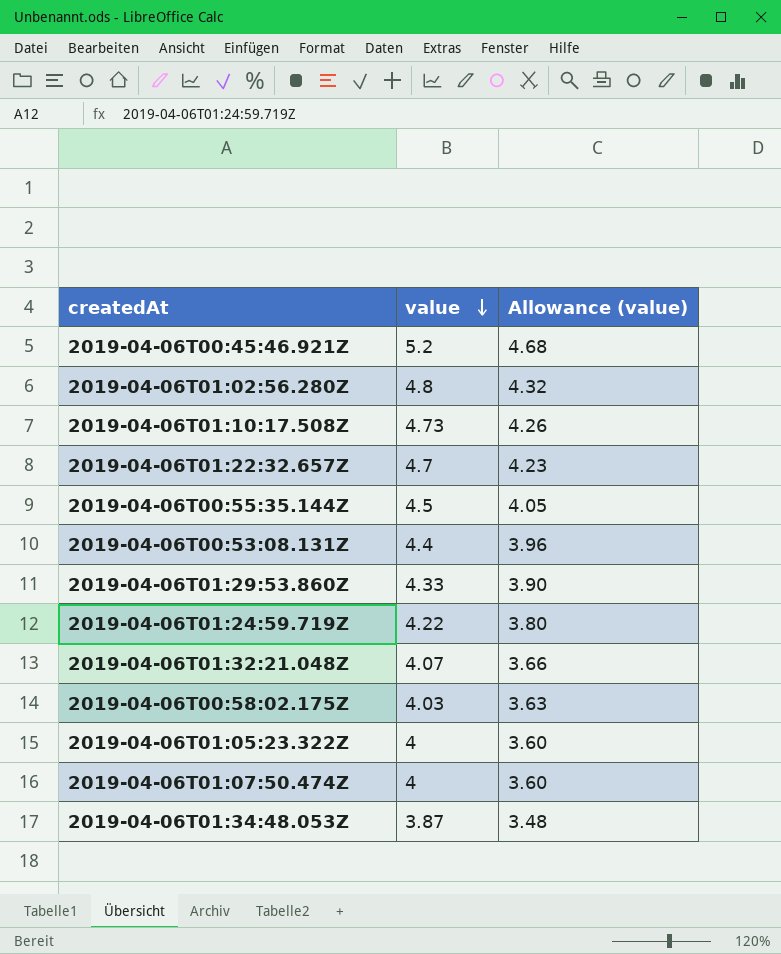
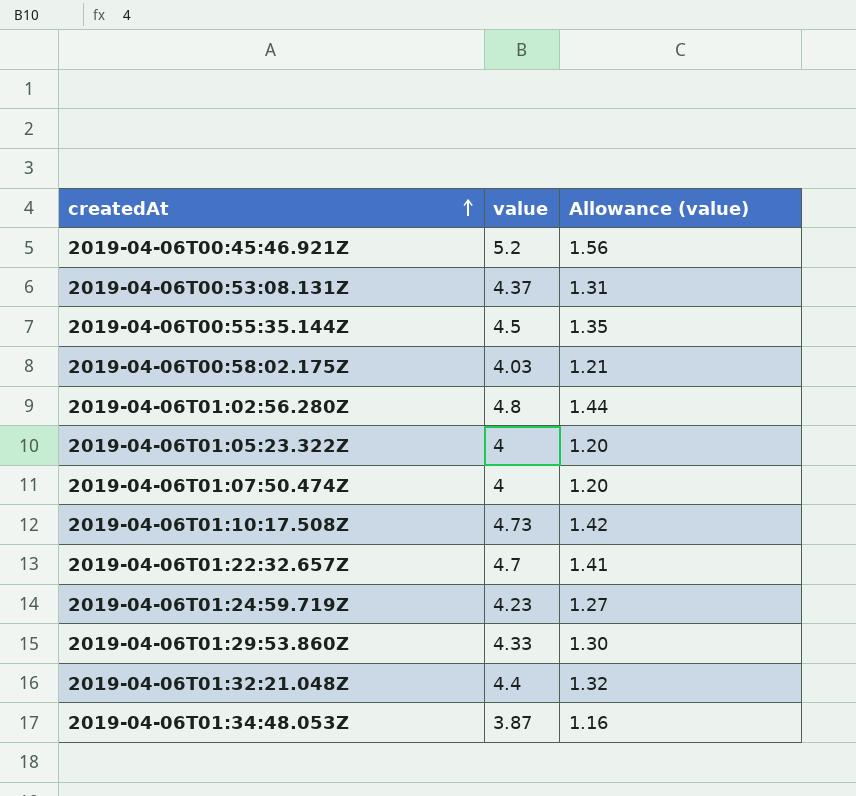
row order: value descending -> createdAt ascending
column Allowance (value) | formula: [value] * 0.9 -> [value] * 0.3
2019-04-06T00:53:08.131Z | value: 4.4 -> 4.37
2019-04-06T01:24:59.719Z | value: 4.22 -> 4.23
2019-04-06T01:32:21.048Z | value: 4.07 -> 4.4

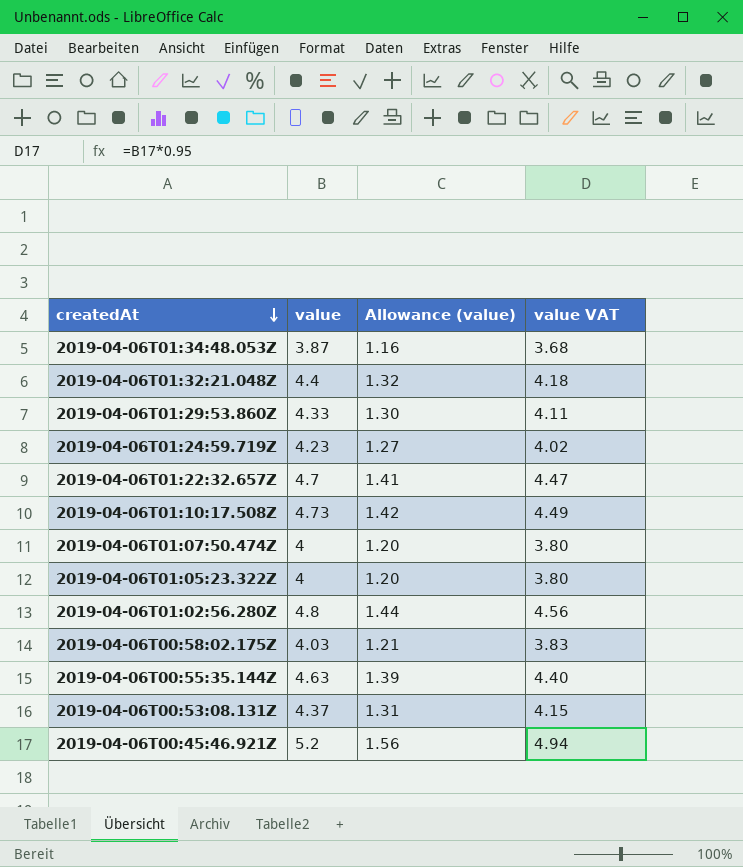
row order: createdAt ascending -> createdAt descending
column value VAT | formula: none -> [value] * 0.95
2019-04-06T00:55:35.144Z | value: 4.5 -> 4.63
2019-04-06T00:55:35.144Z | Allowance (value): 1.35 -> 1.39

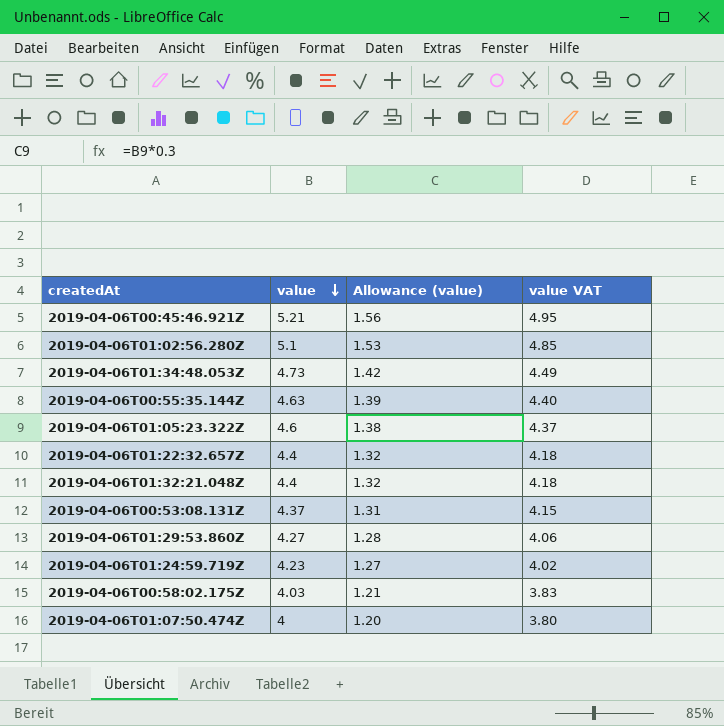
row order: createdAt descending -> value descending
row 2019-04-06T01:10:17.508Z: 4.73 | 1.42 | 4.49 -> none
2019-04-06T00:45:46.921Z | value: 5.2 -> 5.21
2019-04-06T00:45:46.921Z | value VAT: 4.94 -> 4.95
2019-04-06T01:02:56.280Z | value: 4.8 -> 5.1
2019-04-06T01:02:56.280Z | Allowance (value): 1.44 -> 1.53
2019-04-06T01:02:56.280Z | value VAT: 4.56 -> 4.85
2019-04-06T01:34:48.053Z | value: 3.87 -> 4.73
2019-04-06T01:34:48.053Z | Allowance (value): 1.16 -> 1.42
2019-04-06T01:34:48.053Z | value VAT: 3.68 -> 4.49
2019-04-06T01:05:23.322Z | value: 4 -> 4.6
2019-04-06T01:05:23.322Z | Allowance (value): 1.20 -> 1.38
2019-04-06T01:05:23.322Z | value VAT: 3.80 -> 4.37
2019-04-06T01:22:32.657Z | value: 4.7 -> 4.4
2019-04-06T01:22:32.657Z | Allowance (value): 1.41 -> 1.32
2019-04-06T01:22:32.657Z | value VAT: 4.47 -> 4.18
2019-04-06T01:29:53.860Z | value: 4.33 -> 4.27
2019-04-06T01:29:53.860Z | Allowance (value): 1.30 -> 1.28
2019-04-06T01:29:53.860Z | value VAT: 4.11 -> 4.06

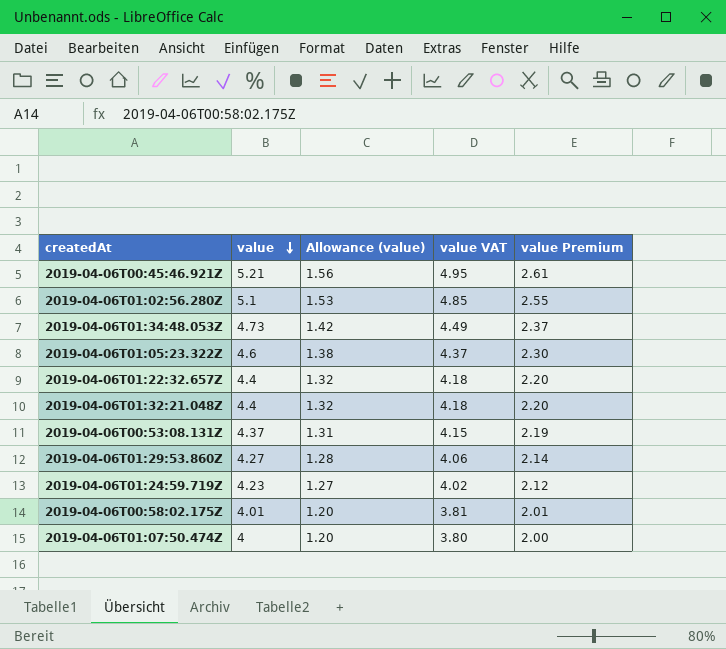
column value Premium | formula: none -> [value] * 0.5
row 2019-04-06T00:55:35.144Z: 4.63 | 1.39 | 4.40 -> none
2019-04-06T00:58:02.175Z | value: 4.03 -> 4.01
2019-04-06T00:58:02.175Z | Allowance (value): 1.21 -> 1.20
2019-04-06T00:58:02.175Z | value VAT: 3.83 -> 3.81

